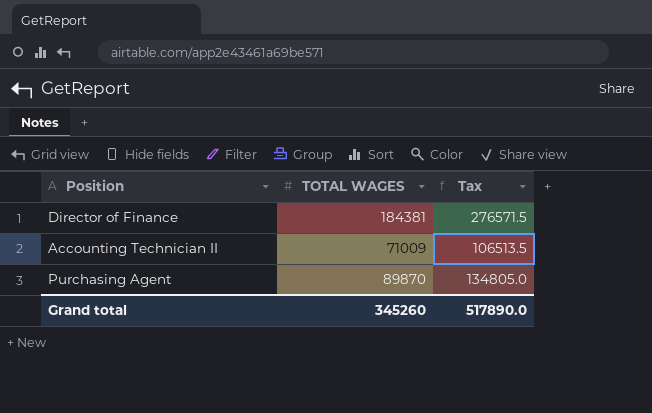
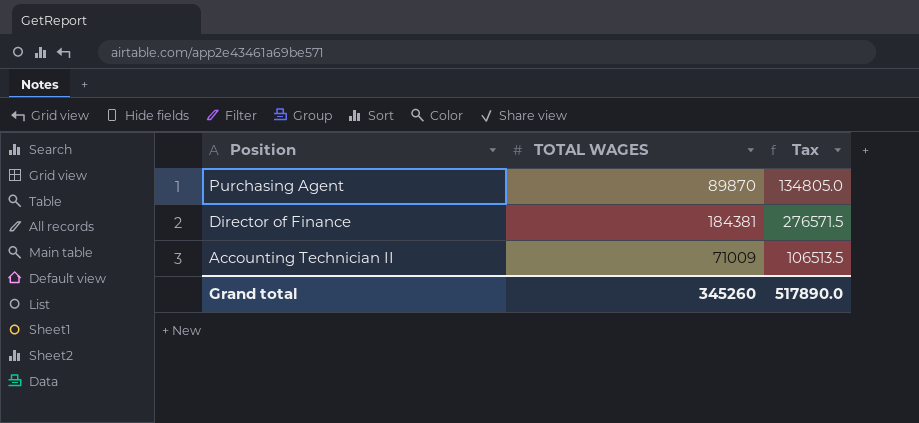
row order: none -> Position descending

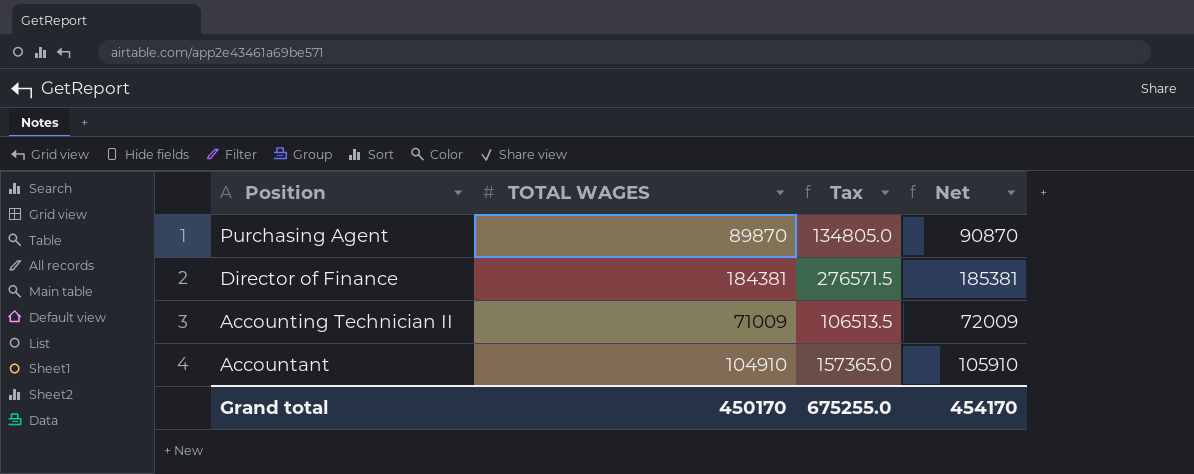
column Net | formula: none -> [TOTAL WAGES] + 1000
row Accountant: none -> 104910 | 157365.0 | 105910
Grand total | TOTAL WAGES: 345260 -> 450170
Grand total | Tax: 517890.0 -> 675255.0

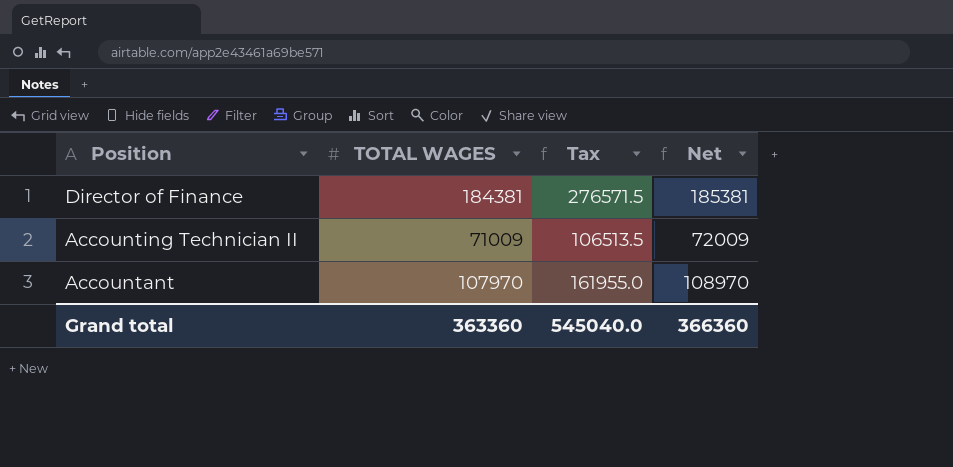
row Purchasing Agent: 89870 | 134805.0 | 90870 -> none
Accountant | TOTAL WAGES: 104910 -> 107970
Accountant | Tax: 157365.0 -> 161955.0
Accountant | Net: 105910 -> 108970
Grand total | TOTAL WAGES: 450170 -> 363360
Grand total | Tax: 675255.0 -> 545040.0
Grand total | Net: 454170 -> 366360

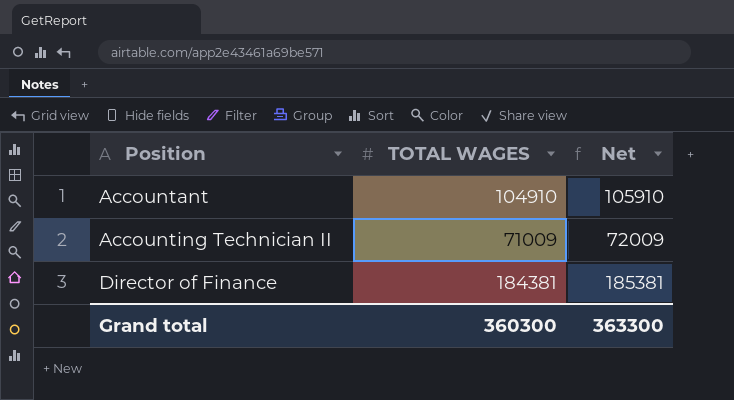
row order: Position descending -> Position ascending
column Tax | formula: [TOTAL WAGES] * 1.5 -> none
Accountant | TOTAL WAGES: 107970 -> 104910
Accountant | Net: 108970 -> 105910
Grand total | TOTAL WAGES: 363360 -> 360300
Grand total | Net: 366360 -> 363300

